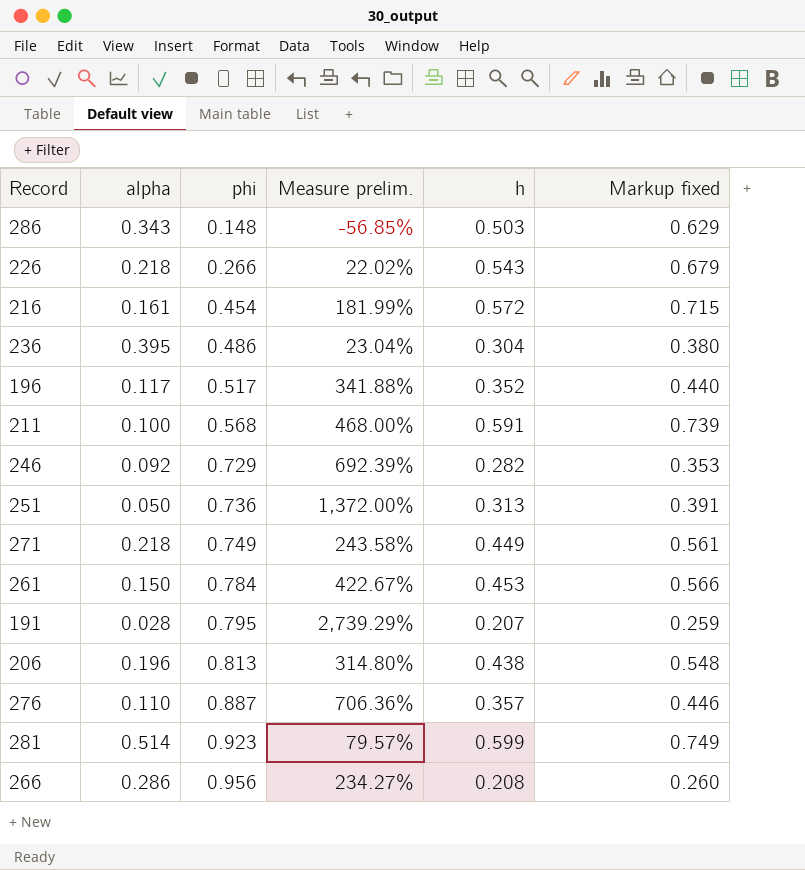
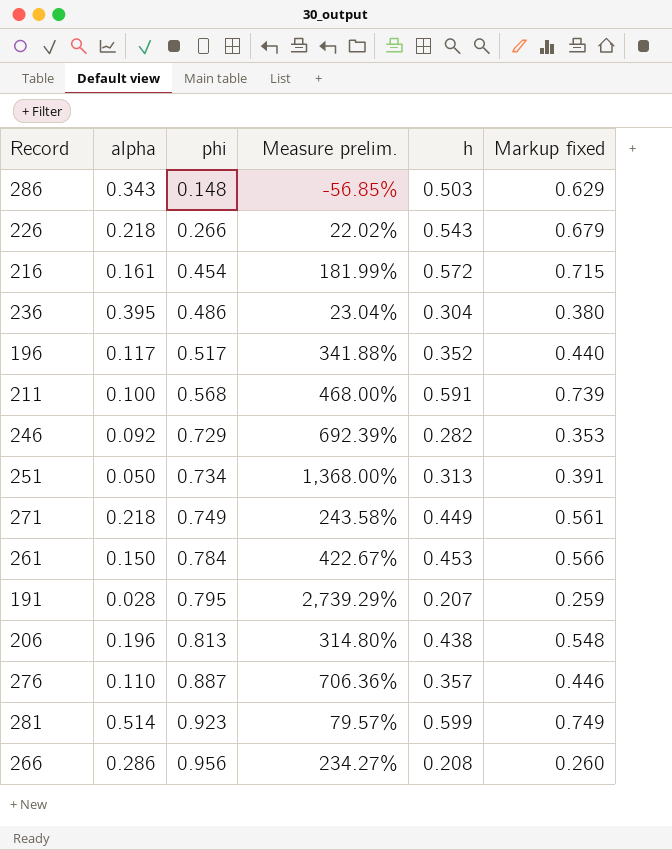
251 | phi: 0.736 -> 0.734
251 | Measure prelim.: 1,372.00% -> 1,368.00%

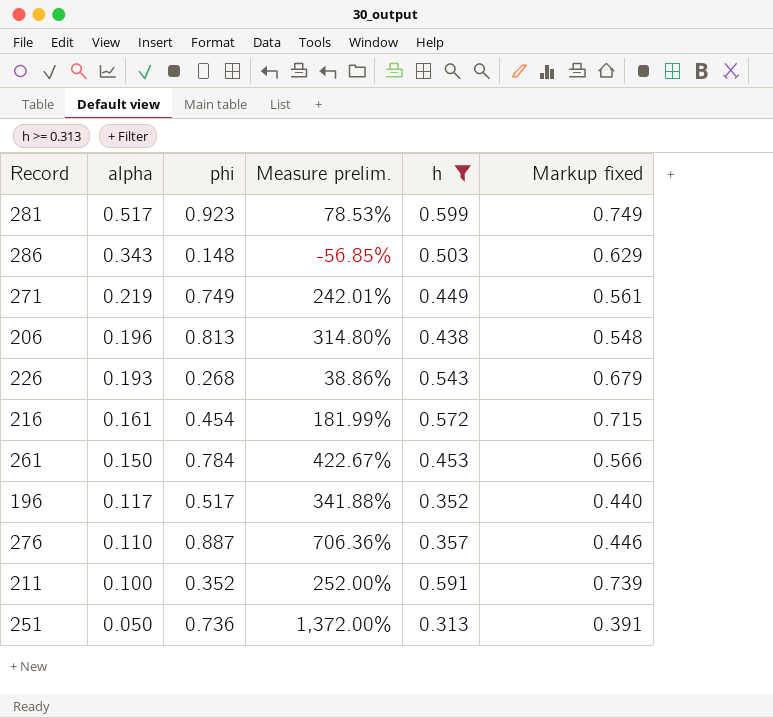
filter: none -> h >= 0.313
row order: phi ascending -> alpha descending
281 | alpha: 0.514 -> 0.517
281 | Measure prelim.: 79.57% -> 78.53%
271 | alpha: 0.218 -> 0.219
271 | Measure prelim.: 243.58% -> 242.01%
226 | alpha: 0.218 -> 0.193
226 | phi: 0.266 -> 0.268
226 | Measure prelim.: 22.02% -> 38.86%
211 | phi: 0.568 -> 0.352
211 | Measure prelim.: 468.00% -> 252.00%
251 | phi: 0.734 -> 0.736
251 | Measure prelim.: 1,368.00% -> 1,372.00%

